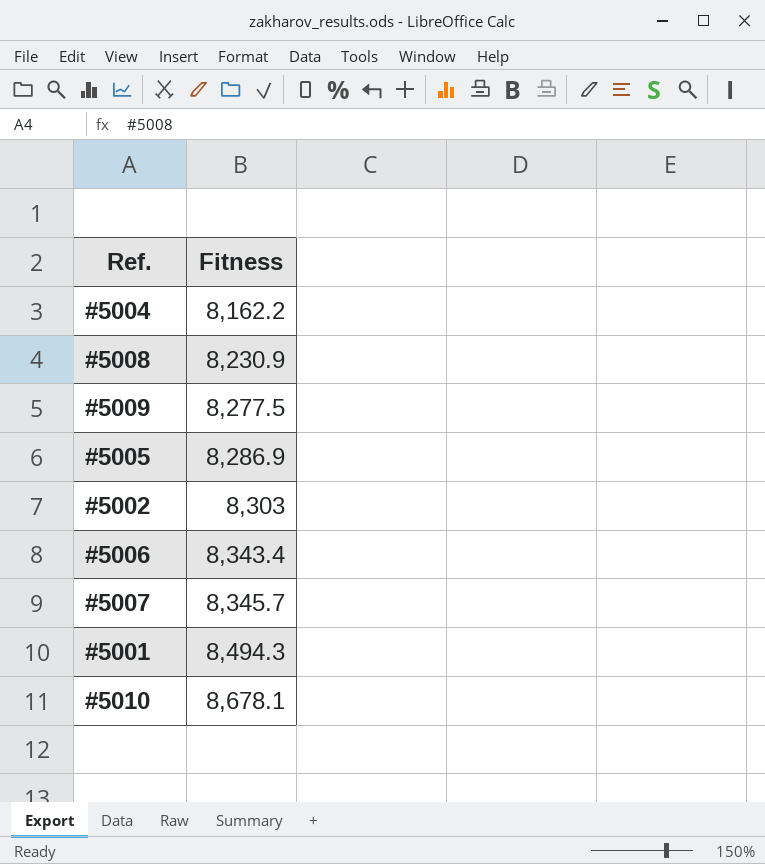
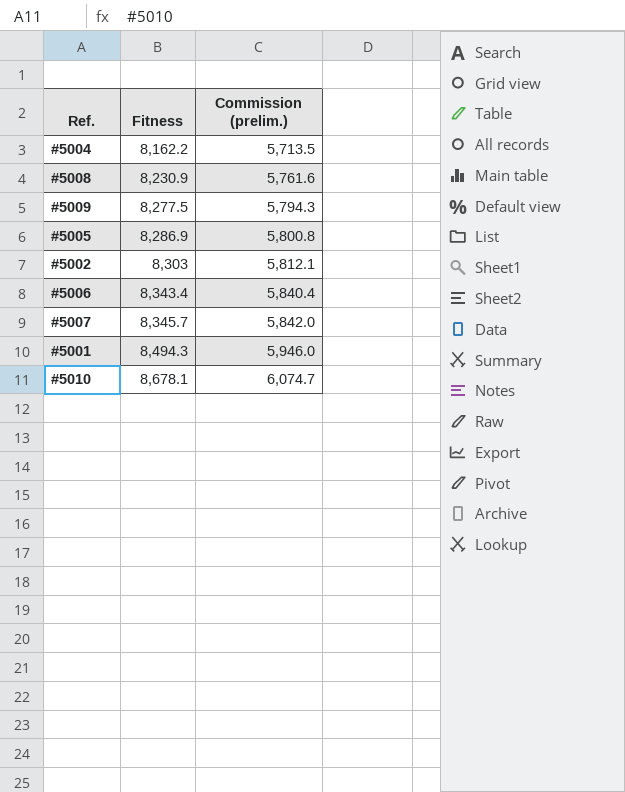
column Commission (prelim.) | formula: none -> [Fitness] * 0.7

